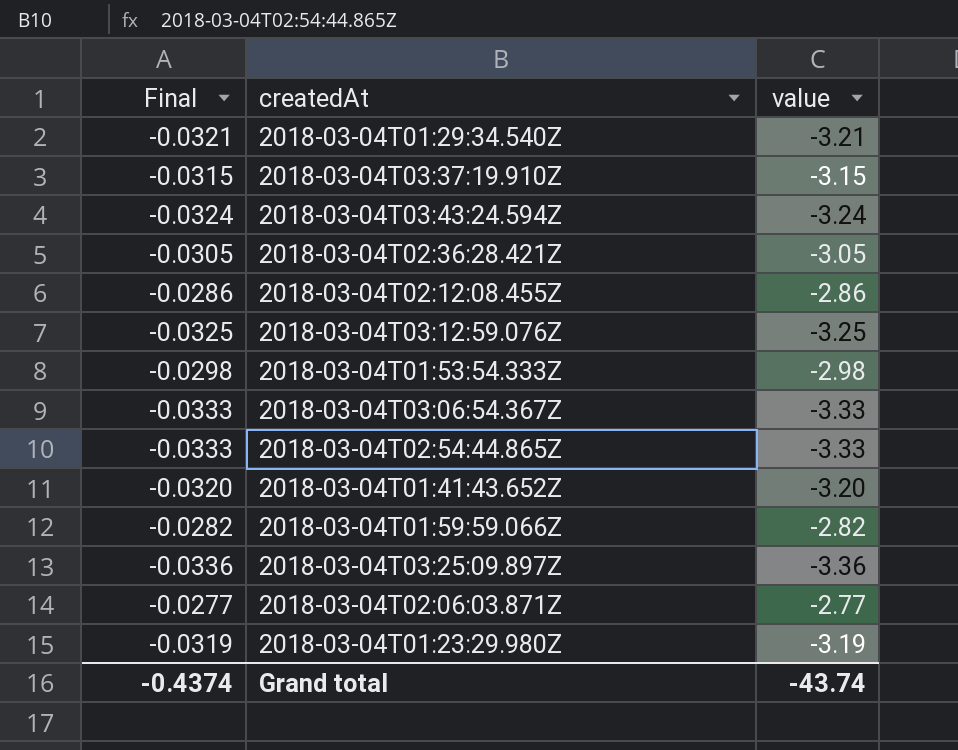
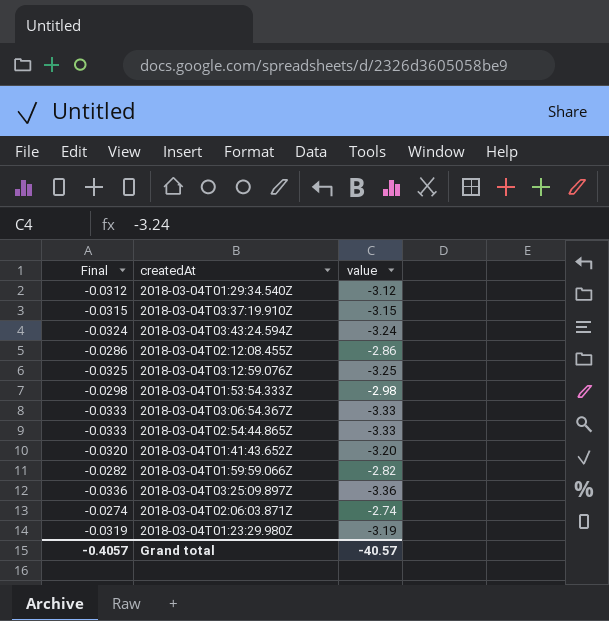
row 2018-03-04T02:36:28.421Z: -0.0305 | -3.05 -> none
2018-03-04T01:29:34.540Z | Final: -0.0321 -> -0.0312
2018-03-04T01:29:34.540Z | value: -3.21 -> -3.12
2018-03-04T02:06:03.871Z | Final: -0.0277 -> -0.0274
2018-03-04T02:06:03.871Z | value: -2.77 -> -2.74
Grand total | Final: -0.4374 -> -0.4057
Grand total | value: -43.74 -> -40.57

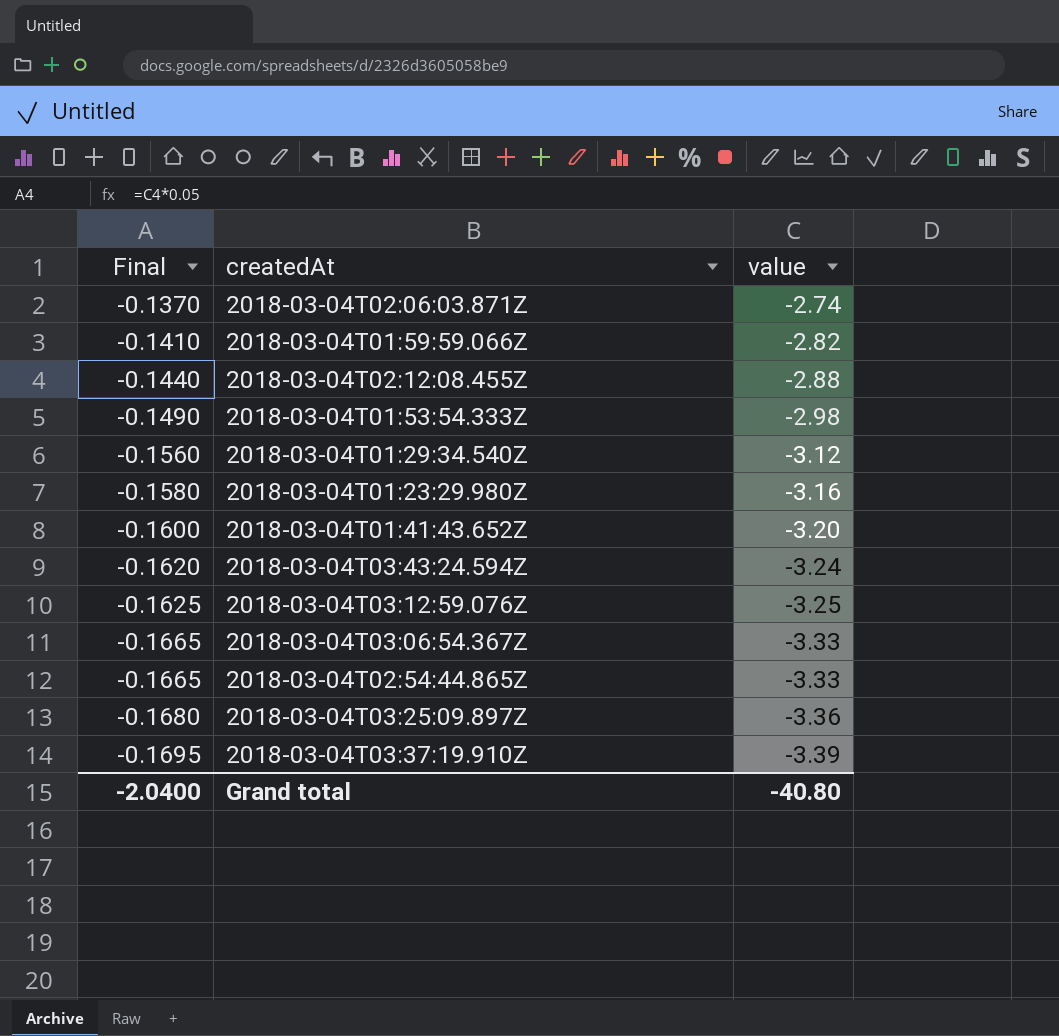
row order: none -> Final descending
column Final | formula: [value] * 0.01 -> [value] * 0.05
2018-03-04T02:12:08.455Z | value: -2.86 -> -2.88
2018-03-04T01:23:29.980Z | value: -3.19 -> -3.16
2018-03-04T03:37:19.910Z | value: -3.15 -> -3.39
Grand total | Final: -0.4057 -> -2.0400
Grand total | value: -40.57 -> -40.80

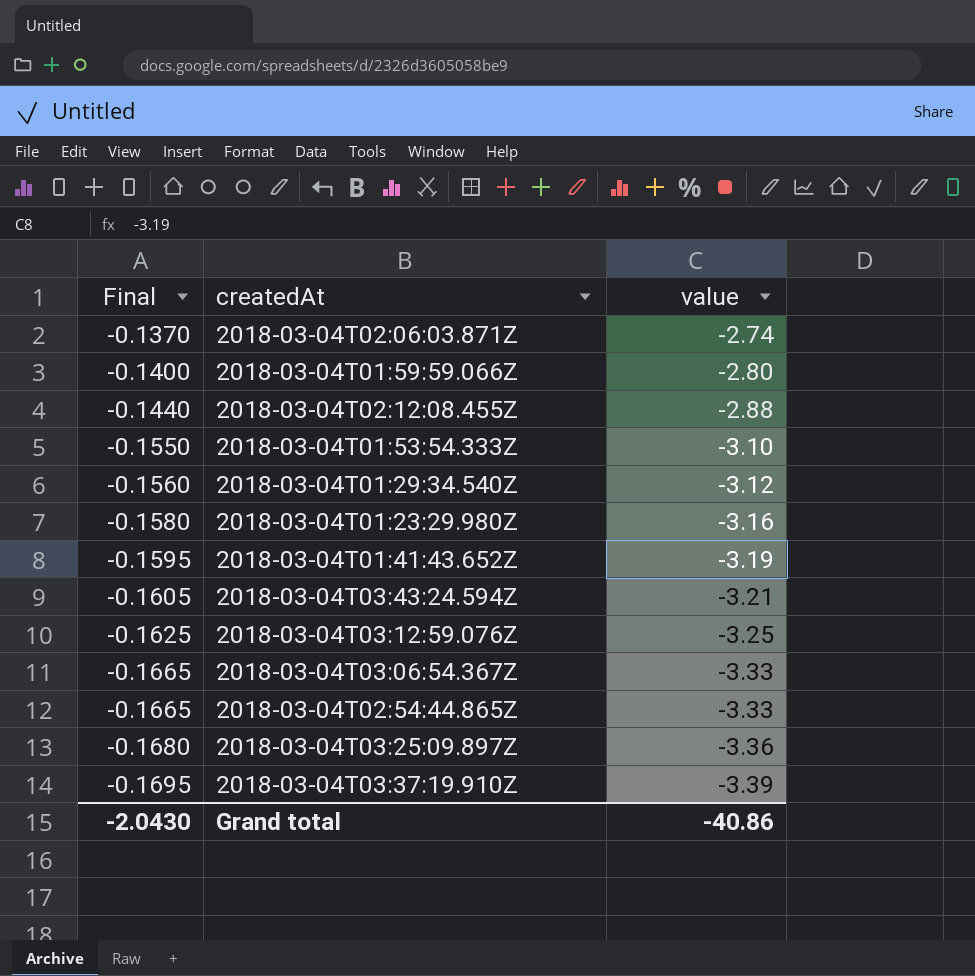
2018-03-04T01:59:59.066Z | Final: -0.1410 -> -0.1400
2018-03-04T01:59:59.066Z | value: -2.82 -> -2.80
2018-03-04T01:53:54.333Z | Final: -0.1490 -> -0.1550
2018-03-04T01:53:54.333Z | value: -2.98 -> -3.10
2018-03-04T01:41:43.652Z | Final: -0.1600 -> -0.1595
2018-03-04T01:41:43.652Z | value: -3.20 -> -3.19
2018-03-04T03:43:24.594Z | Final: -0.1620 -> -0.1605
2018-03-04T03:43:24.594Z | value: -3.24 -> -3.21
Grand total | Final: -2.0400 -> -2.0430
Grand total | value: -40.80 -> -40.86

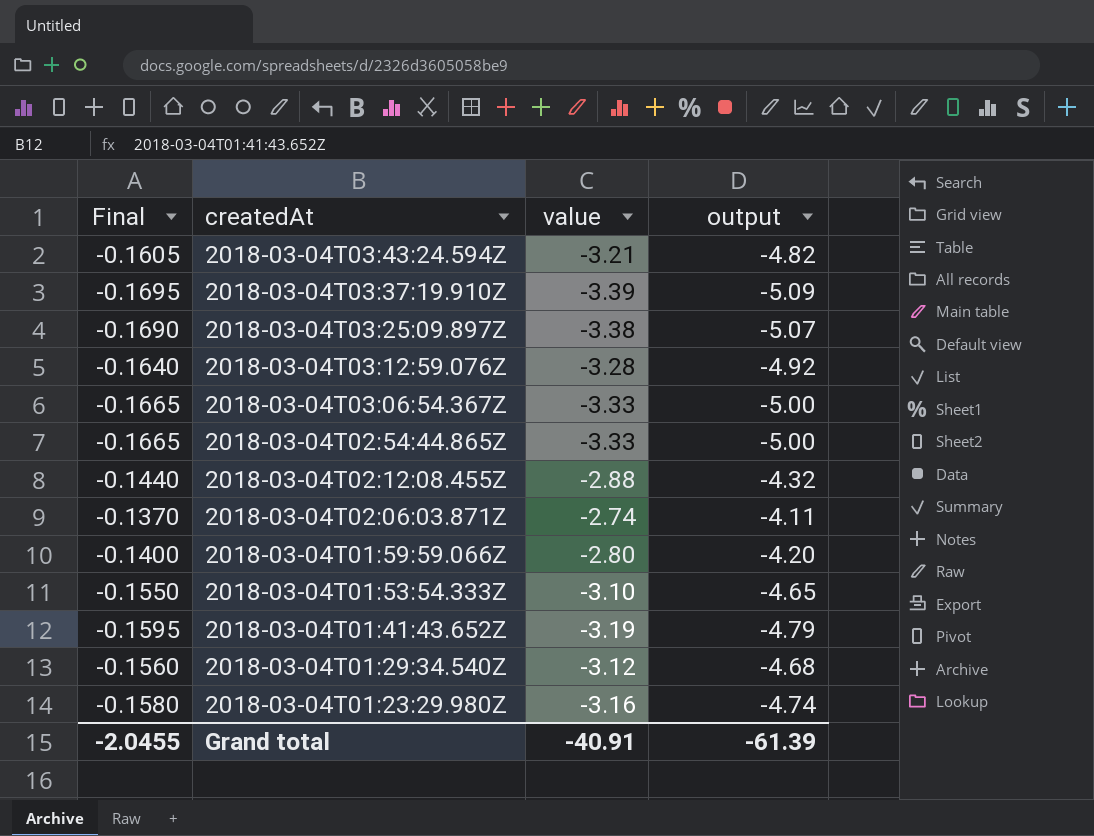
row order: Final descending -> createdAt descending
column output | formula: none -> [value] * 1.5
2018-03-04T03:25:09.897Z | Final: -0.1680 -> -0.1690
2018-03-04T03:25:09.897Z | value: -3.36 -> -3.38
2018-03-04T03:12:59.076Z | Final: -0.1625 -> -0.1640
2018-03-04T03:12:59.076Z | value: -3.25 -> -3.28
Grand total | Final: -2.0430 -> -2.0455
Grand total | value: -40.86 -> -40.91

